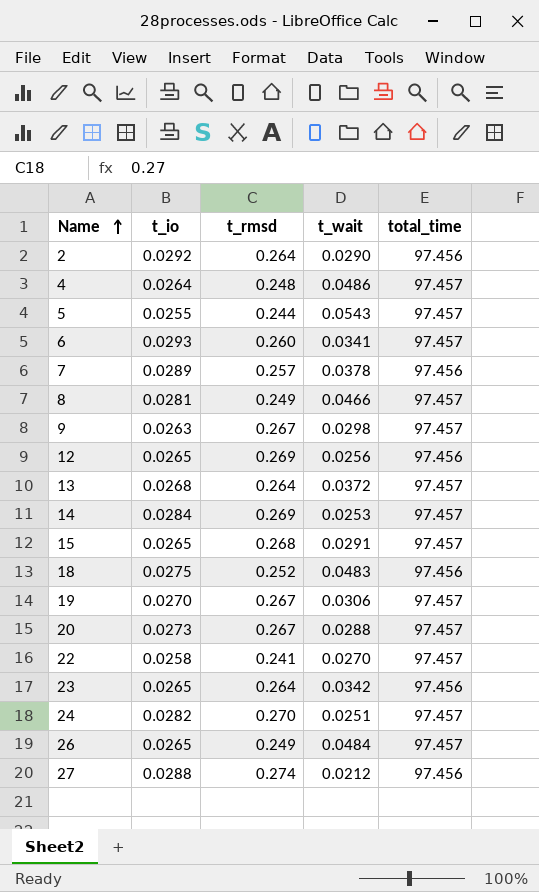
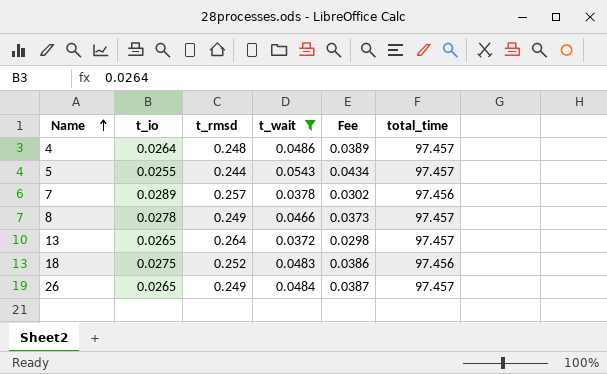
filter: none -> t_wait >= 0.0372
column Fee | formula: none -> [t_wait] * 0.8
8 | t_io: 0.0281 -> 0.0278
13 | t_io: 0.0268 -> 0.0265

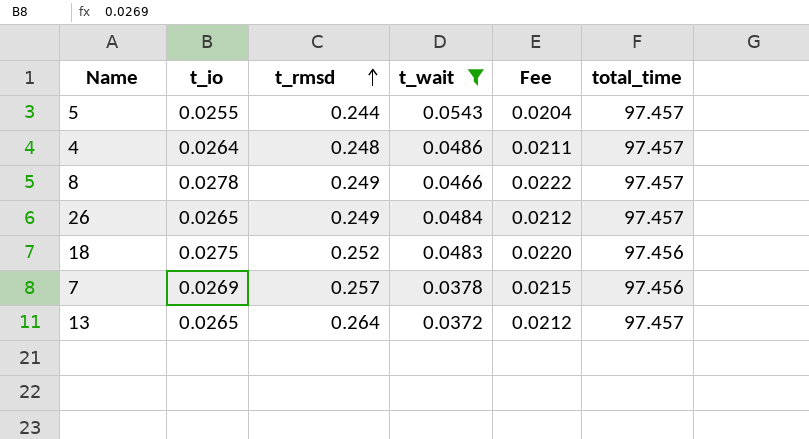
row order: Name ascending -> t_rmsd ascending
column Fee | formula: [t_wait] * 0.8 -> [t_io] * 0.8
7 | t_io: 0.0289 -> 0.0269

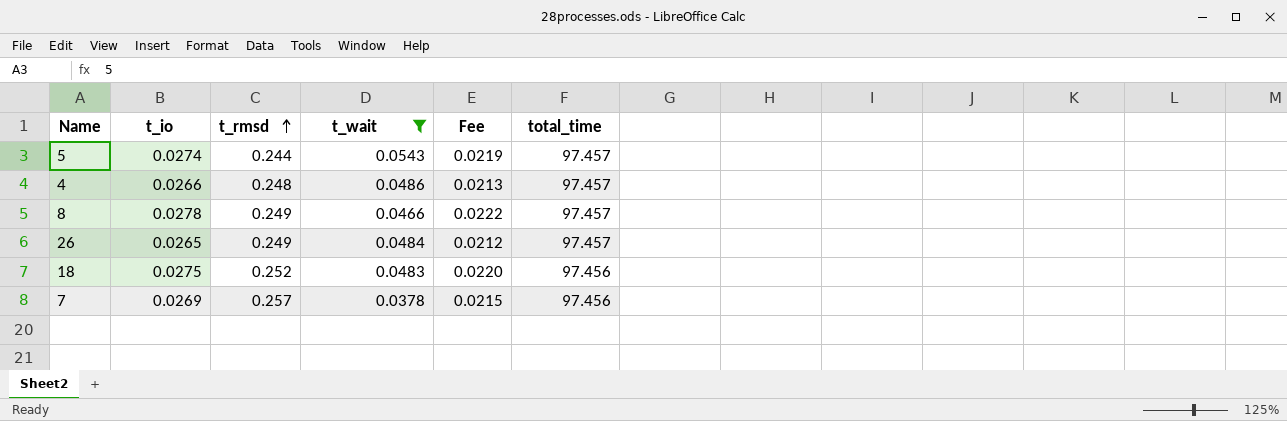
row 13: 0.0265 | 0.264 | 0.0372 | 0.0212 | 97.457 -> none
5 | t_io: 0.0255 -> 0.0274
5 | Fee: 0.0204 -> 0.0219
4 | t_io: 0.0264 -> 0.0266
4 | Fee: 0.0211 -> 0.0213

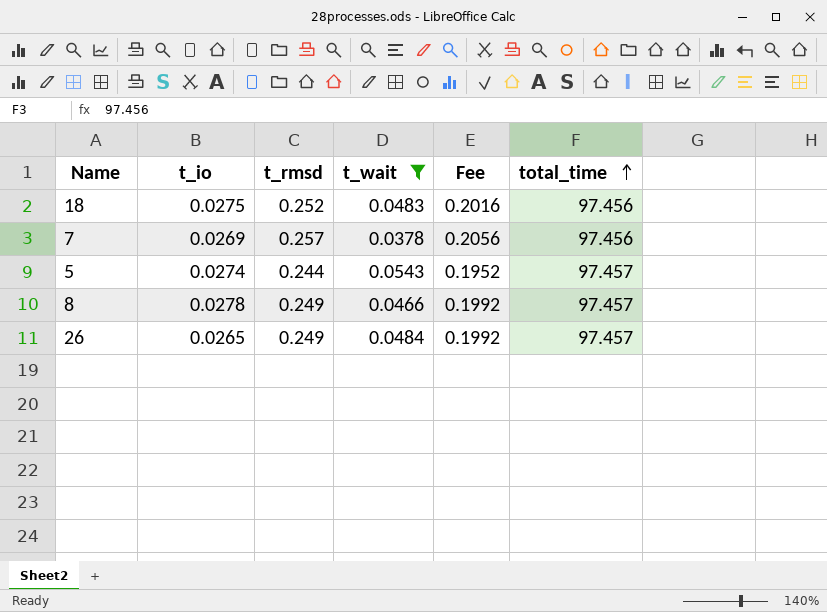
row order: t_rmsd ascending -> total_time ascending
column Fee | formula: [t_io] * 0.8 -> [t_rmsd] * 0.8
row 4: 0.0266 | 0.248 | 0.0486 | 0.0213 | 97.457 -> none

